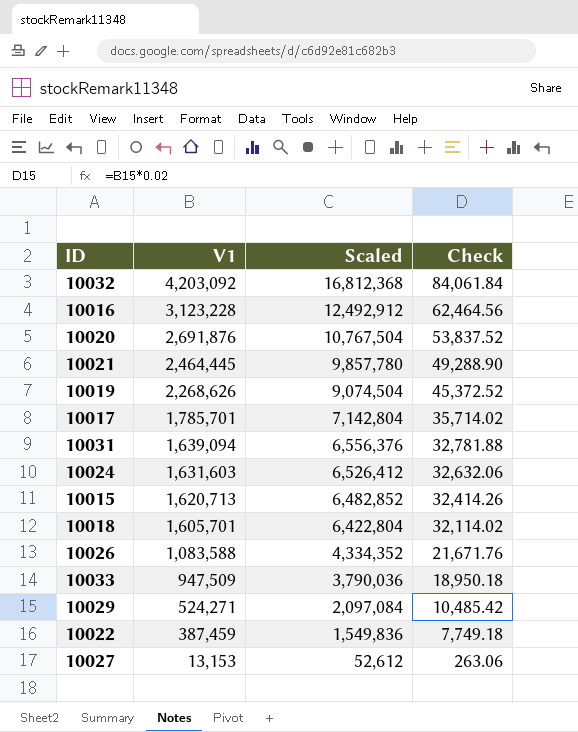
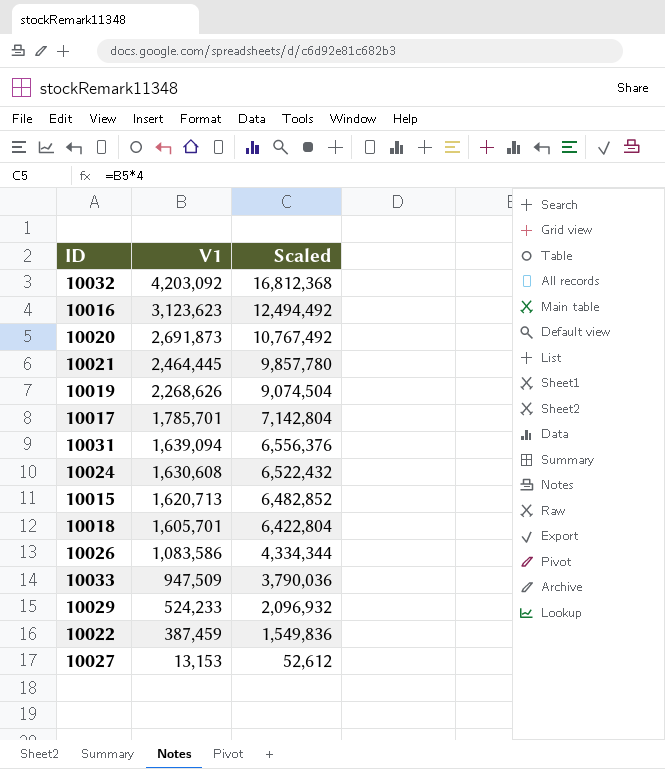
column Check | formula: [V1] * 0.02 -> none
10016 | V1: 3,123,228 -> 3,123,623
10016 | Scaled: 12,492,912 -> 12,494,492
10020 | V1: 2,691,876 -> 2,691,873
10020 | Scaled: 10,767,504 -> 10,767,492
10024 | V1: 1,631,603 -> 1,630,608
10024 | Scaled: 6,526,412 -> 6,522,432
10026 | V1: 1,083,588 -> 1,083,586
10026 | Scaled: 4,334,352 -> 4,334,344
10029 | V1: 524,271 -> 524,233
10029 | Scaled: 2,097,084 -> 2,096,932

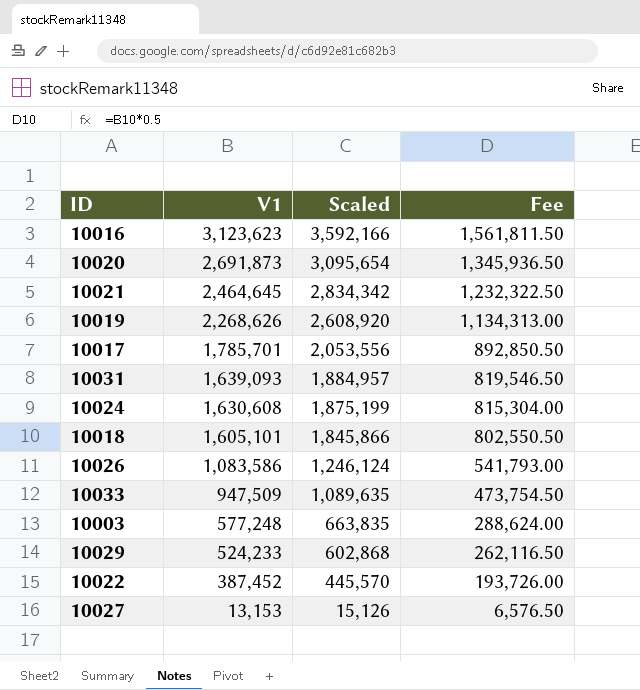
column Scaled | formula: [V1] * 4 -> [V1] * 1.15
column Fee | formula: none -> [V1] * 0.5
row 10032: 4,203,092 | 16,812,368 -> none
row 10015: 1,620,713 | 6,482,852 -> none
10021 | V1: 2,464,445 -> 2,464,645
10031 | V1: 1,639,094 -> 1,639,093
10018 | V1: 1,605,701 -> 1,605,101
row 10003: none -> 577,248 | 663,835 | 288,624.00
10022 | V1: 387,459 -> 387,452

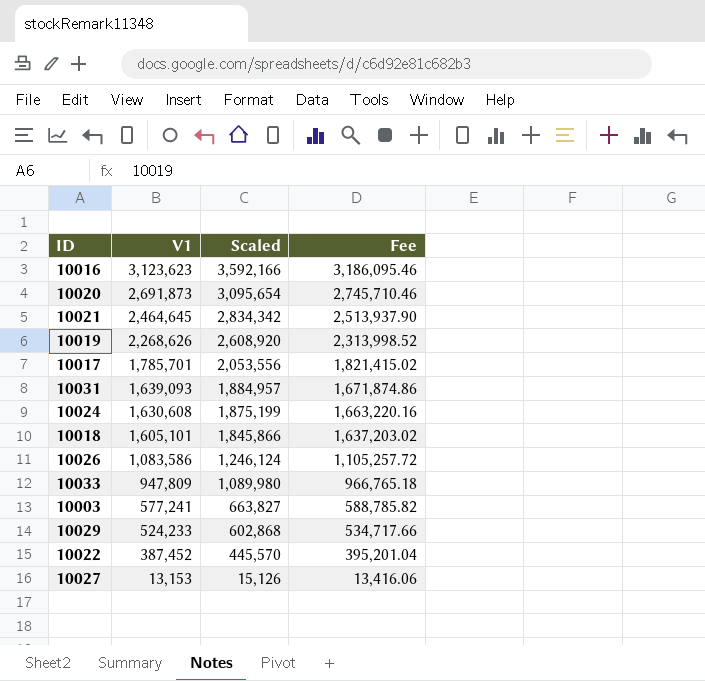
column Fee | formula: [V1] * 0.5 -> [V1] * 1.02
10033 | V1: 947,509 -> 947,809
10033 | Scaled: 1,089,635 -> 1,089,980
10003 | V1: 577,248 -> 577,241
10003 | Scaled: 663,835 -> 663,827

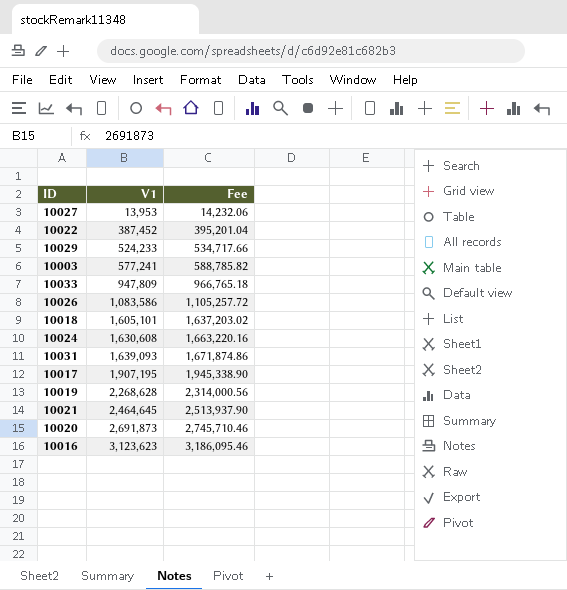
row order: V1 descending -> V1 ascending
column Scaled | formula: [V1] * 1.15 -> none
10027 | V1: 13,153 -> 13,953
10027 | Fee: 13,416.06 -> 14,232.06
10017 | V1: 1,785,701 -> 1,907,195
10017 | Fee: 1,821,415.02 -> 1,945,338.90
10019 | V1: 2,268,626 -> 2,268,628
10019 | Fee: 2,313,998.52 -> 2,314,000.56

